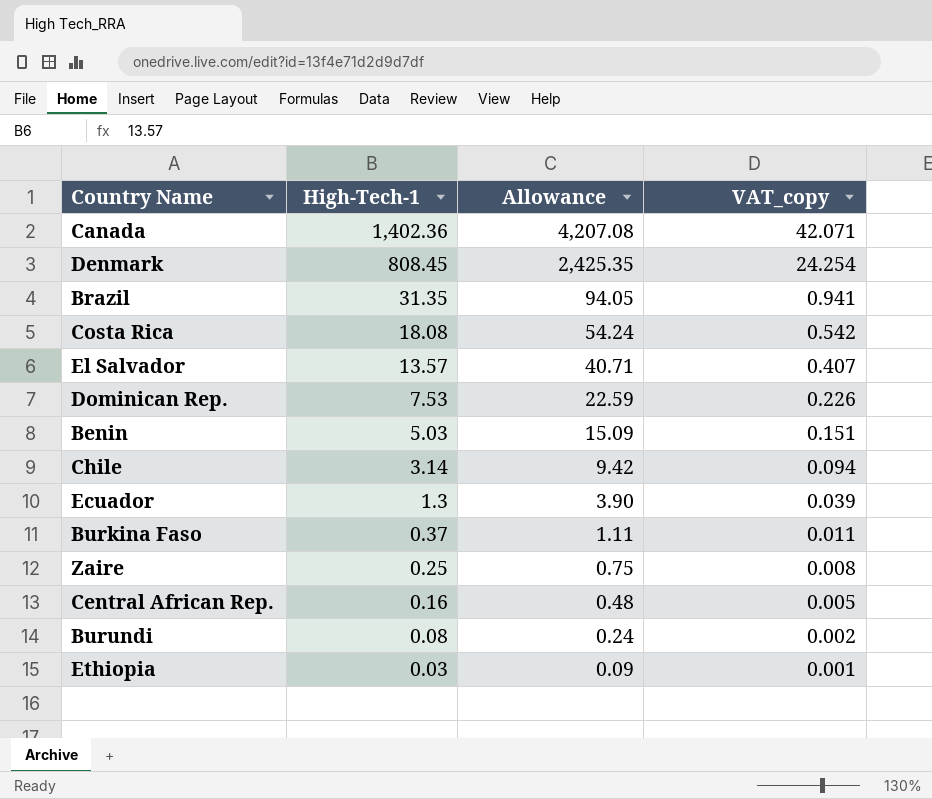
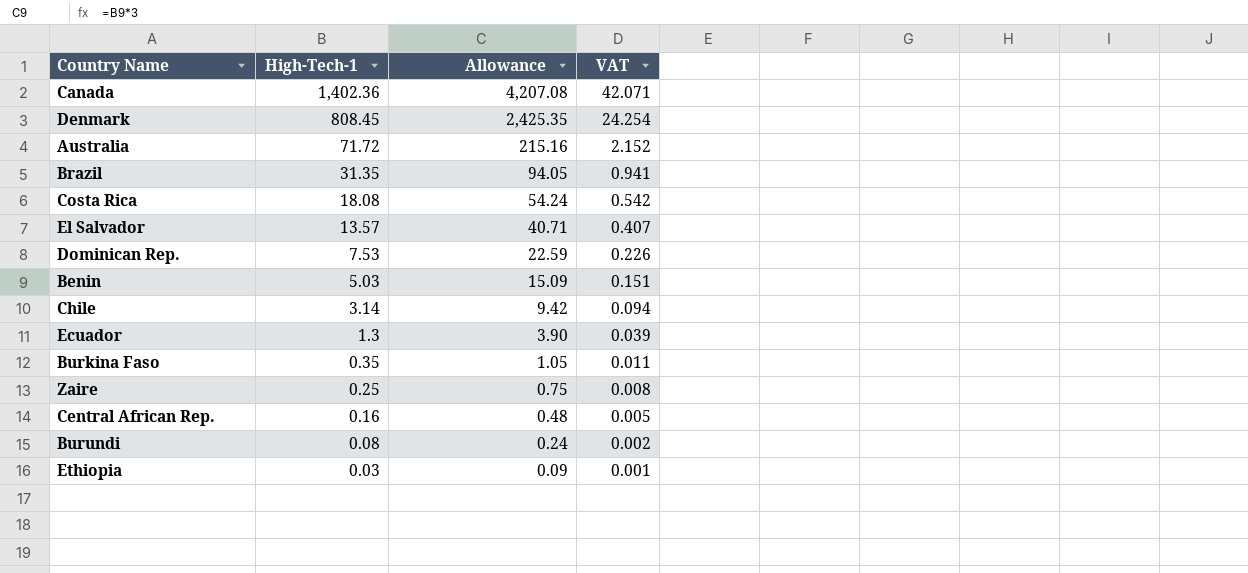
column name: VAT_copy -> VAT
row Australia: none -> 71.72 | 215.16 | 2.152
Burkina Faso | High-Tech-1: 0.37 -> 0.35
Burkina Faso | Allowance: 1.11 -> 1.05

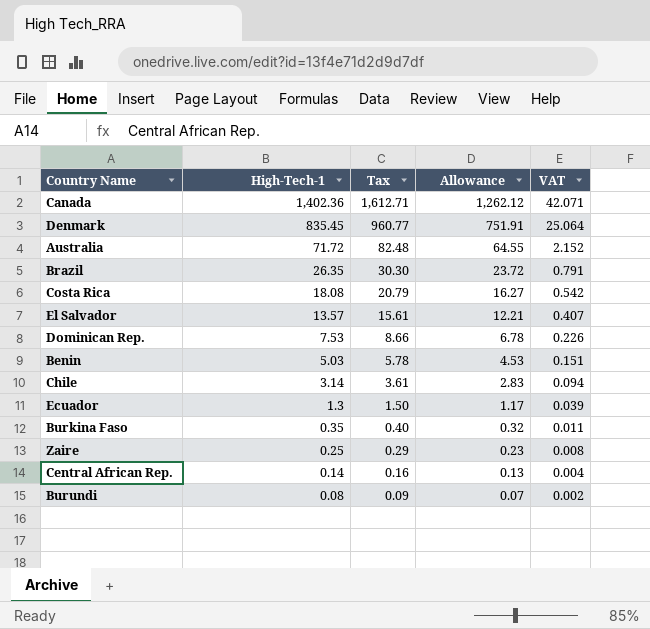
column Tax | formula: none -> [High-Tech-1] * 1.15
column Allowance | formula: [High-Tech-1] * 3 -> [High-Tech-1] * 0.9
row Ethiopia: 0.03 | 0.09 | 0.001 -> none
Denmark | High-Tech-1: 808.45 -> 835.45
Denmark | VAT: 24.254 -> 25.064
Brazil | High-Tech-1: 31.35 -> 26.35
Brazil | VAT: 0.941 -> 0.791
Central African Rep. | High-Tech-1: 0.16 -> 0.14
Central African Rep. | VAT: 0.005 -> 0.004

